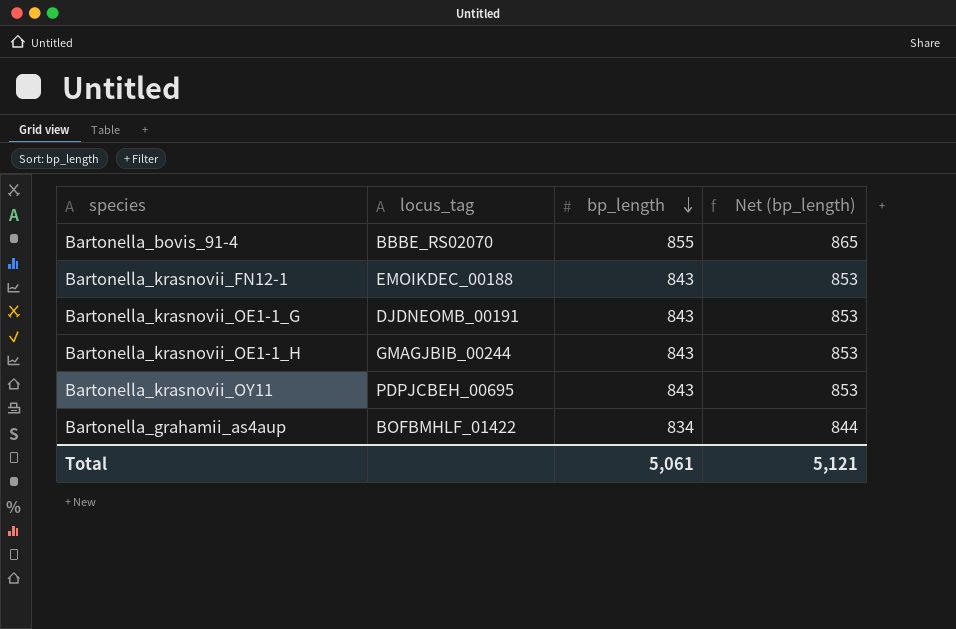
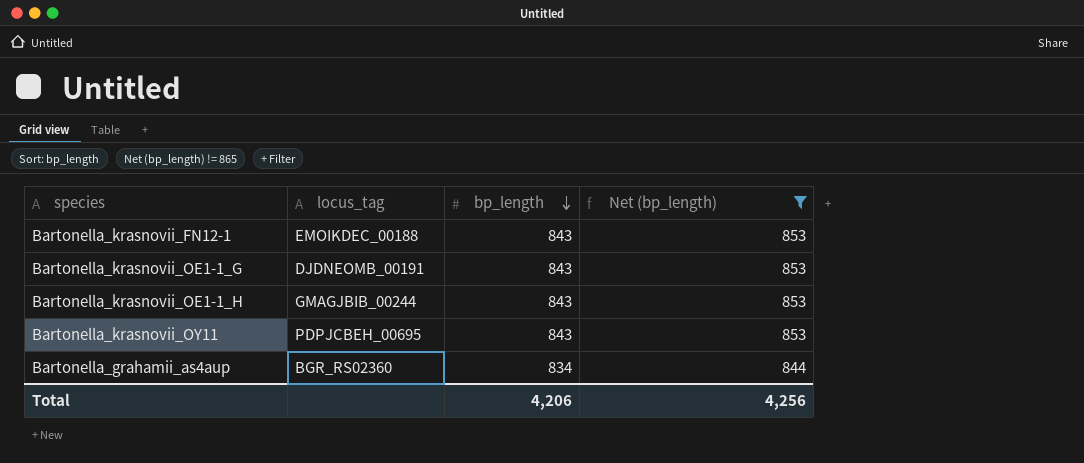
filter: none -> Net (bp_length) != 865
Bartonella_grahamii_as4aup | locus_tag: BOFBMHLF_01422 -> BGR_RS02360
Total | bp_length: 5,061 -> 4,206
Total | Net (bp_length): 5,121 -> 4,256

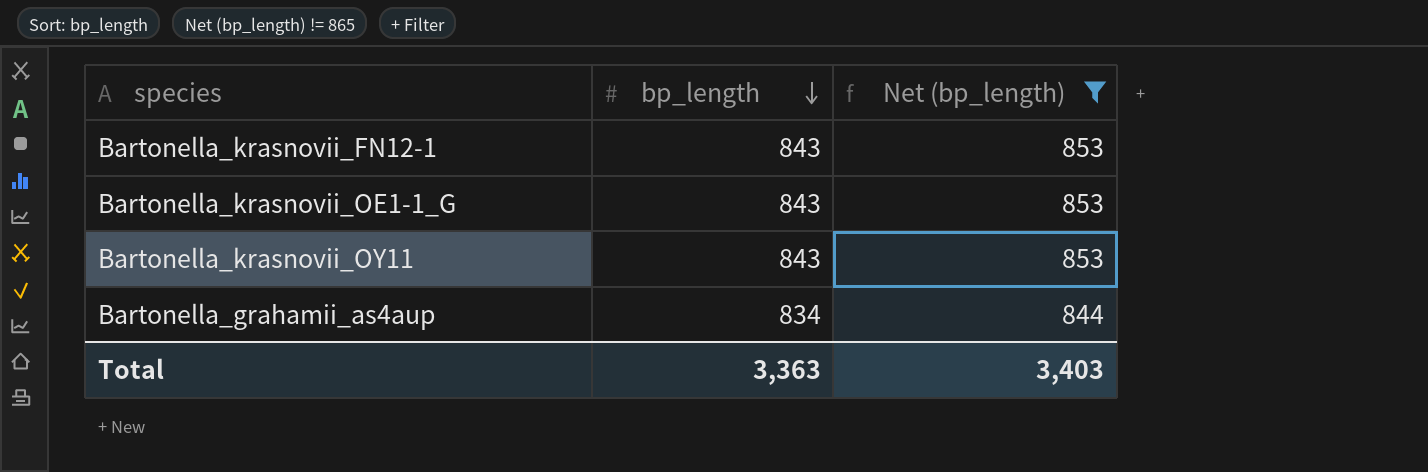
column locus_tag | position: 2 -> none
row Bartonella_krasnovii_OE1-1_H: GMAGJBIB_00244 | 843 | 853 -> none
Total | bp_length: 4,206 -> 3,363
Total | Net (bp_length): 4,256 -> 3,403

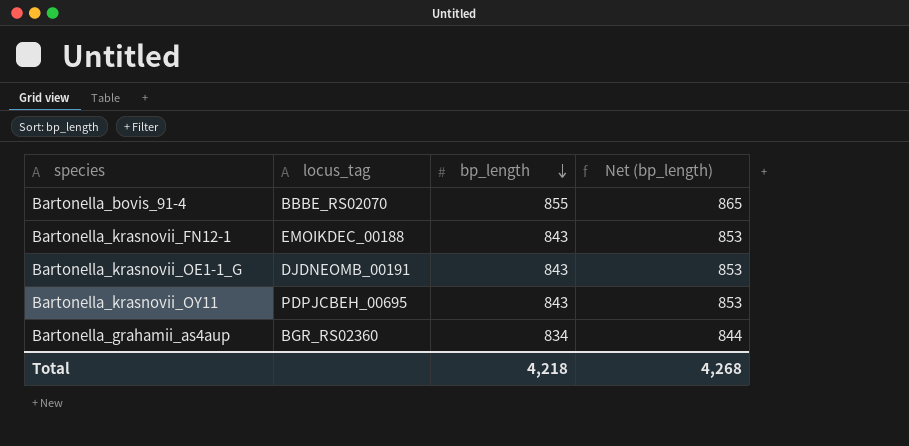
filter: Net (bp_length) != 865 -> none
column locus_tag | position: none -> 2
Total | bp_length: 3,363 -> 4,218
Total | Net (bp_length): 3,403 -> 4,268

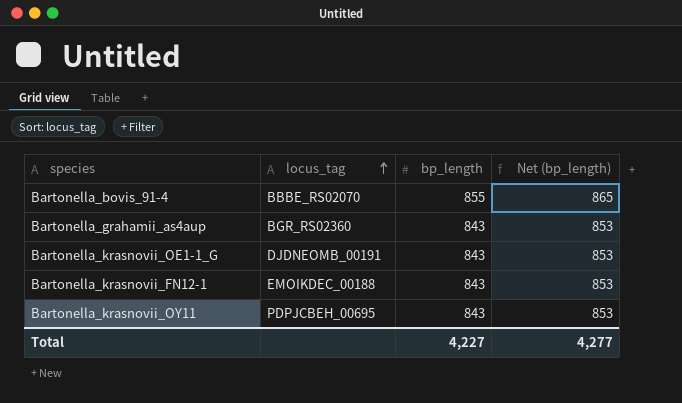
row order: bp_length descending -> locus_tag ascending
Bartonella_grahamii_as4aup | bp_length: 834 -> 843
Bartonella_grahamii_as4aup | Net (bp_length): 844 -> 853
Total | bp_length: 4,218 -> 4,227
Total | Net (bp_length): 4,268 -> 4,277

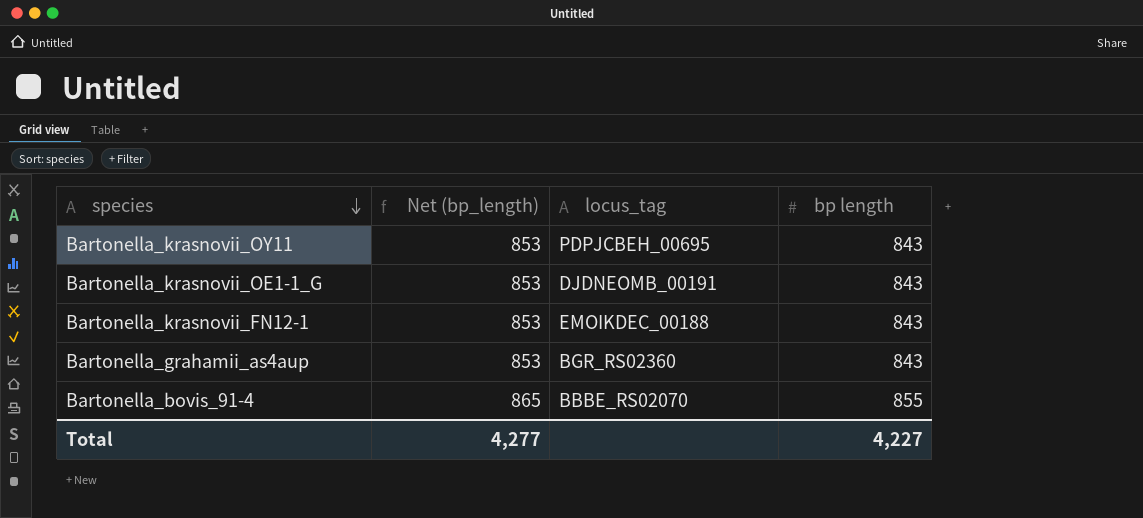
row order: locus_tag ascending -> species descending
column Net (bp_length) | position: 4 -> 2
column name: bp_length -> bp length

